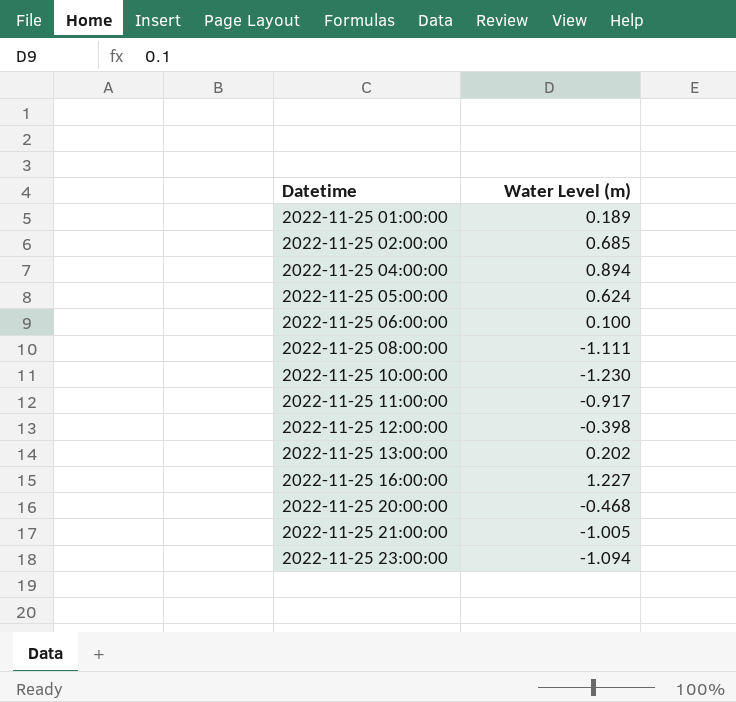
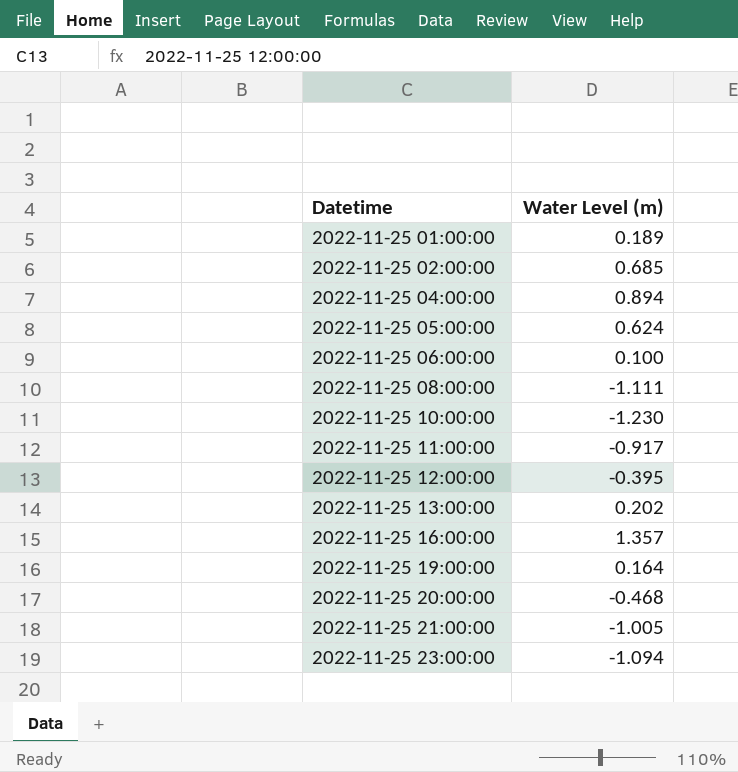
2022-11-25 12:00:00 | Water Level (m): -0.398 -> -0.395
2022-11-25 16:00:00 | Water Level (m): 1.227 -> 1.357
row 2022-11-25 19:00:00: none -> 0.164

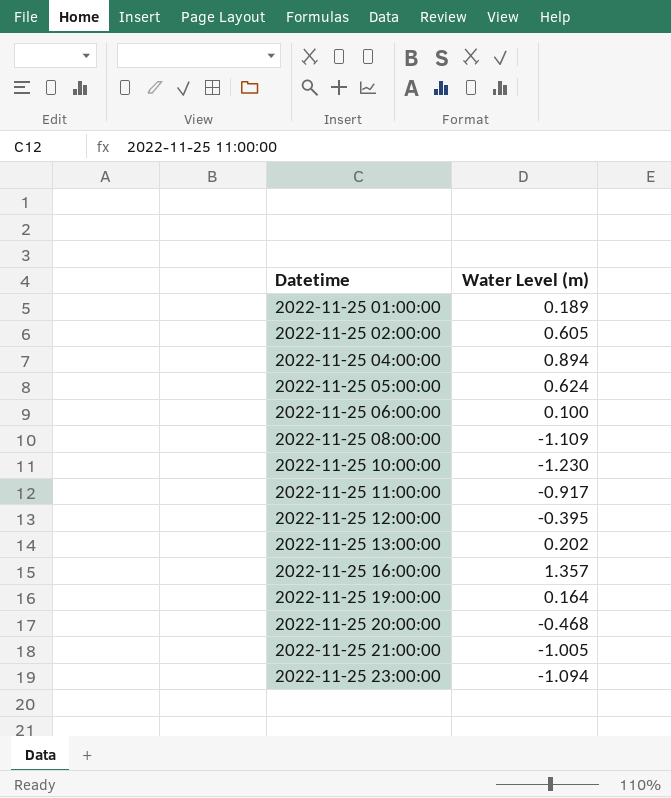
2022-11-25 02:00:00 | Water Level (m): 0.685 -> 0.605
2022-11-25 08:00:00 | Water Level (m): -1.111 -> -1.109

